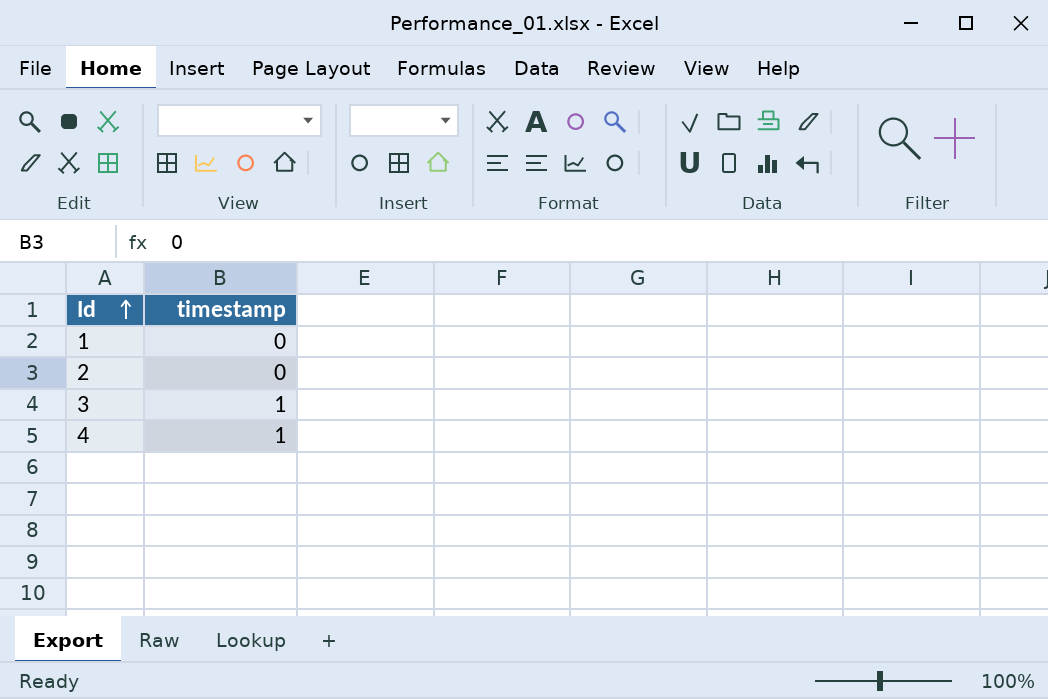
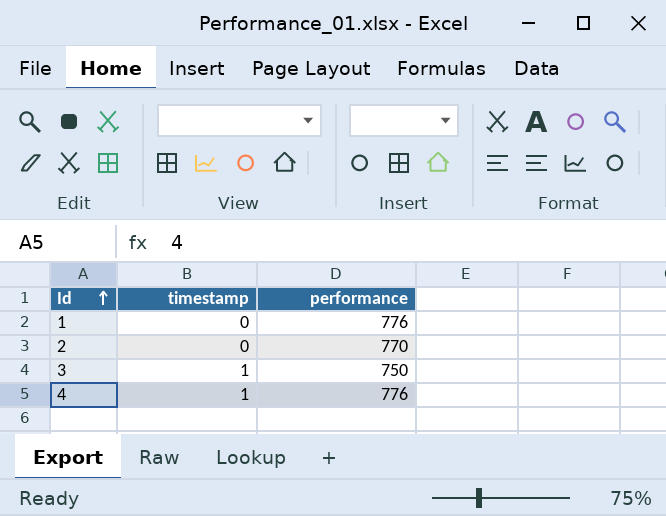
column performance | position: none -> 3

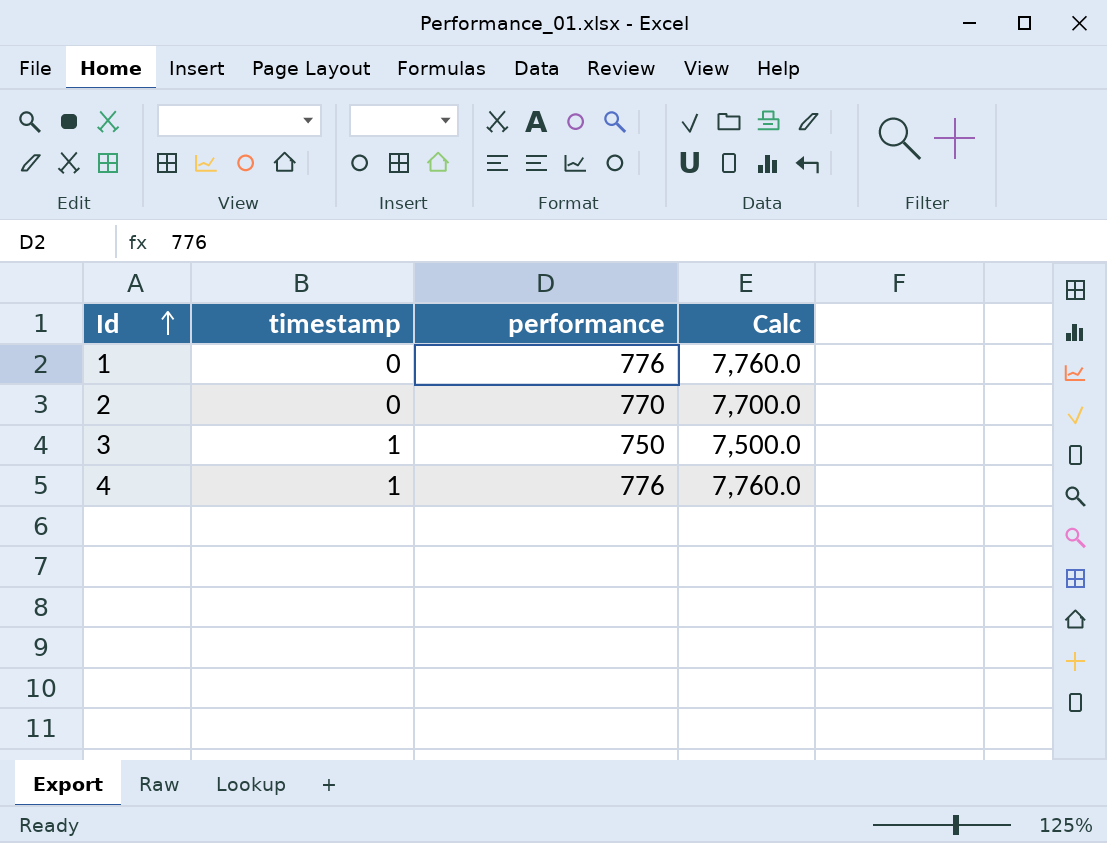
column Calc | formula: none -> [performance] * 10

